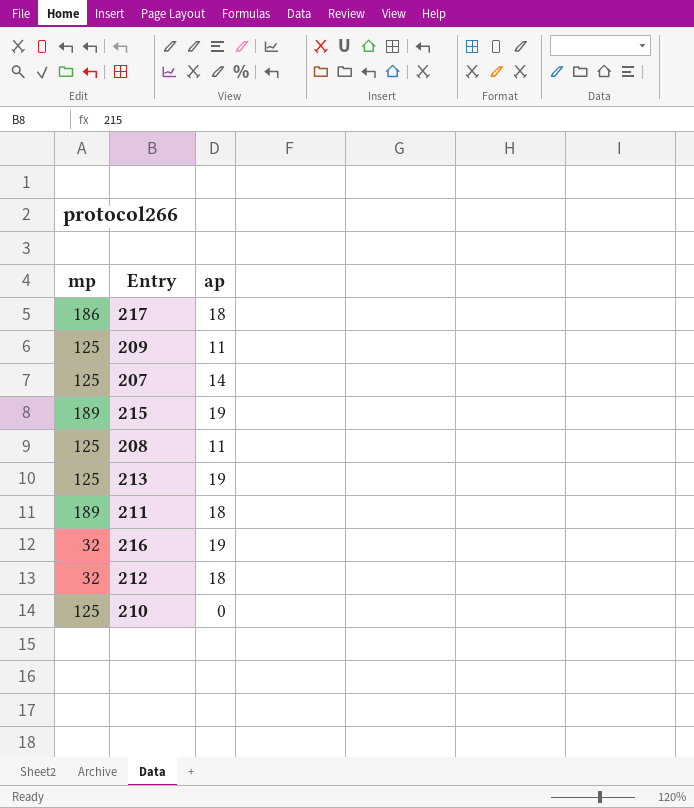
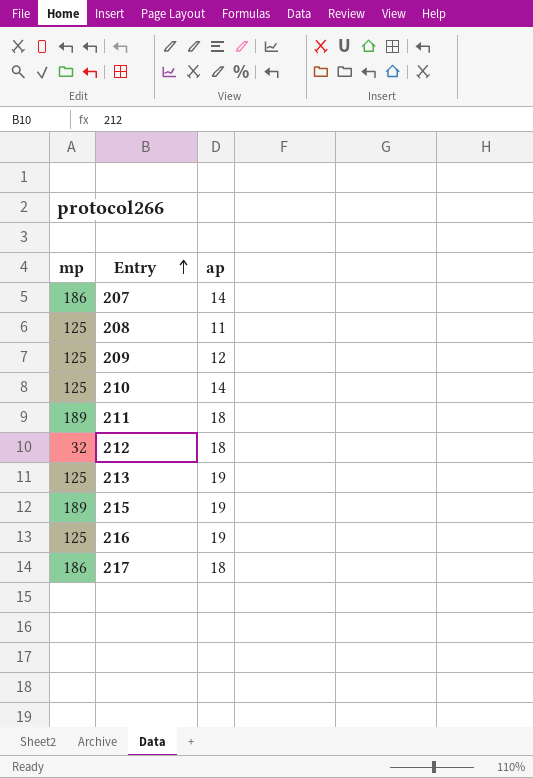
row order: none -> Entry ascending
207 | mp: 125 -> 186
209 | ap: 11 -> 12
210 | ap: 0 -> 14
216 | mp: 32 -> 125

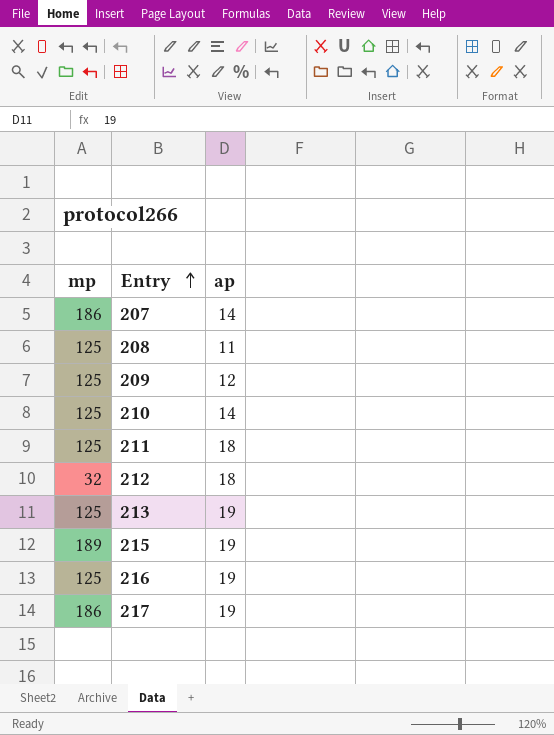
211 | mp: 189 -> 125
217 | ap: 18 -> 19

